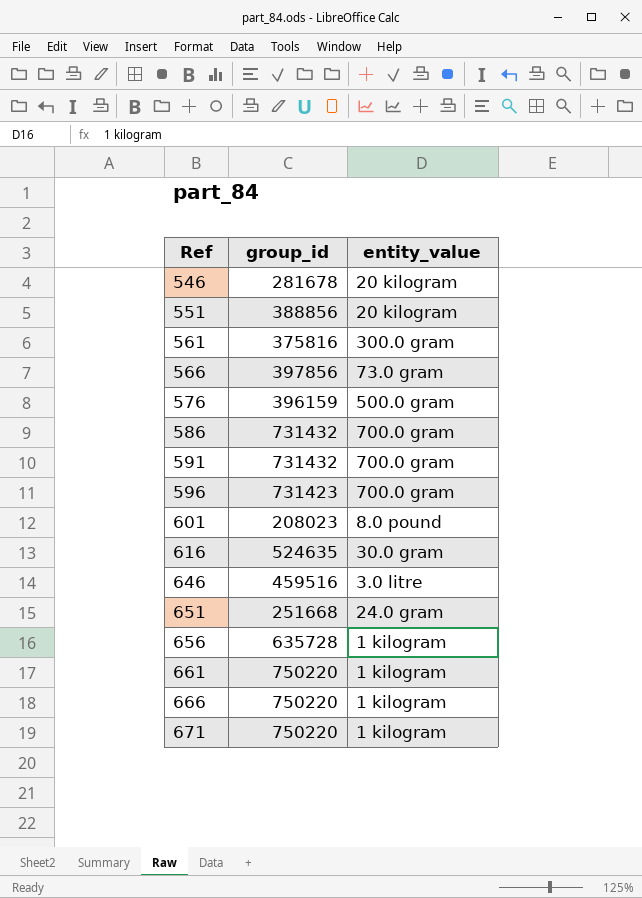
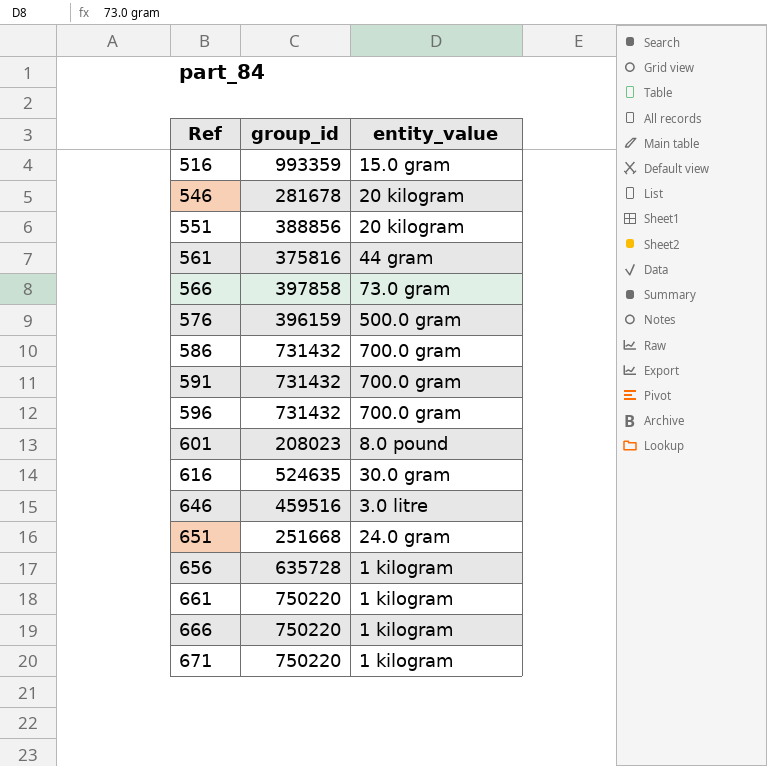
row 516: none -> 993359 | 15.0 gram
561 | entity_value: 300.0 gram -> 44 gram
566 | group_id: 397856 -> 397858
596 | group_id: 731423 -> 731432

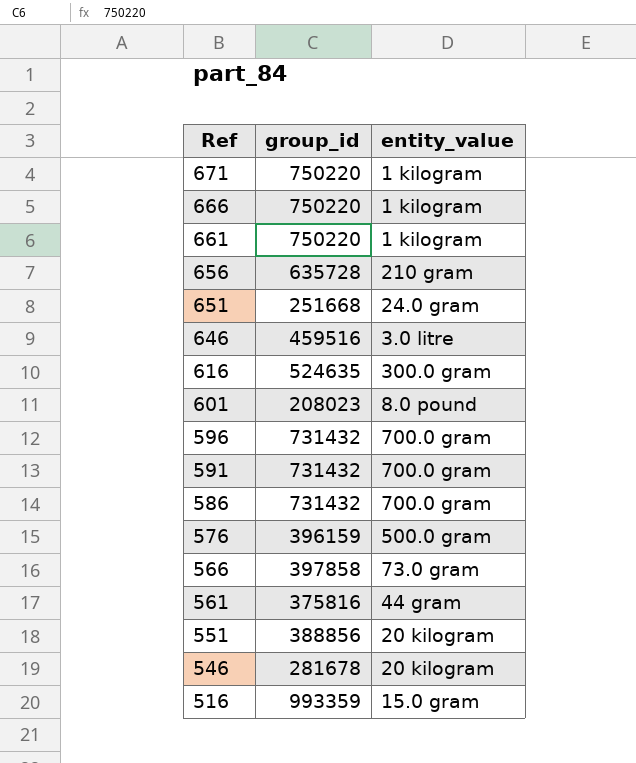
row order: Ref ascending -> Ref descending
656 | entity_value: 1 kilogram -> 210 gram
616 | entity_value: 30.0 gram -> 300.0 gram

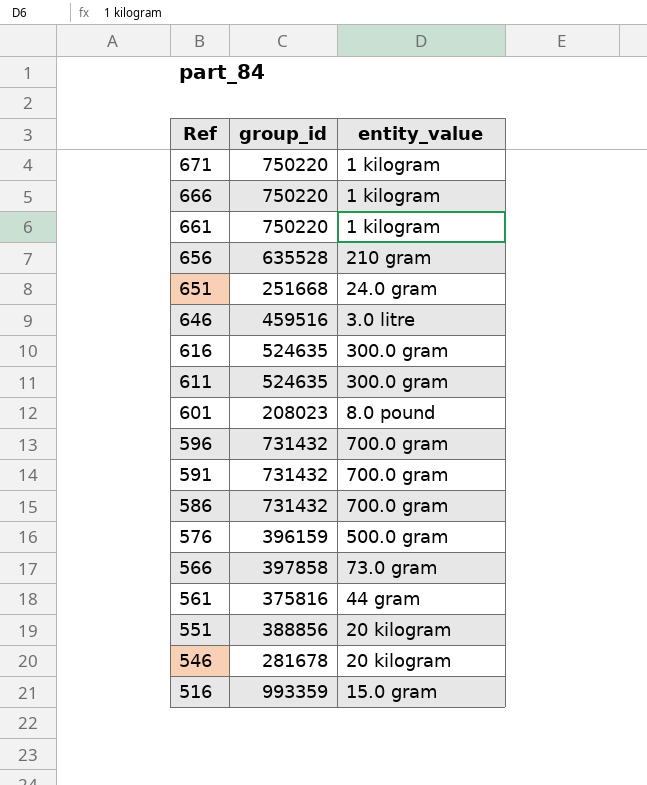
656 | group_id: 635728 -> 635528
row 611: none -> 524635 | 300.0 gram

